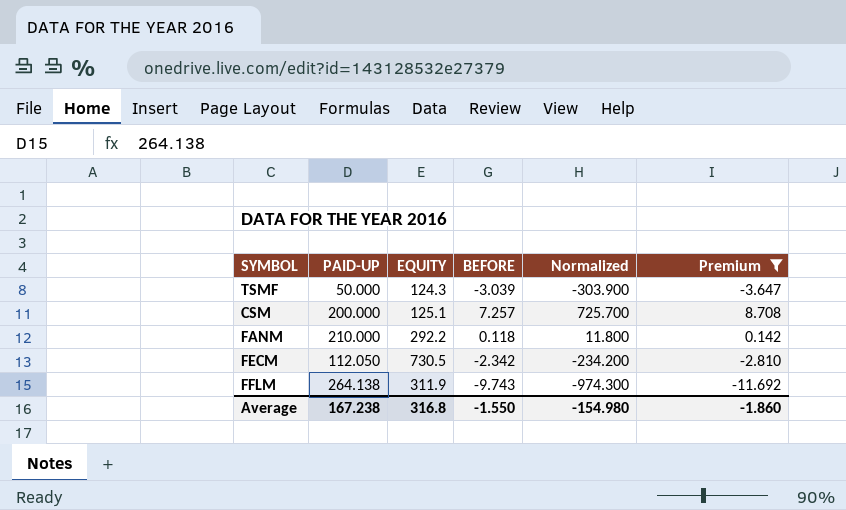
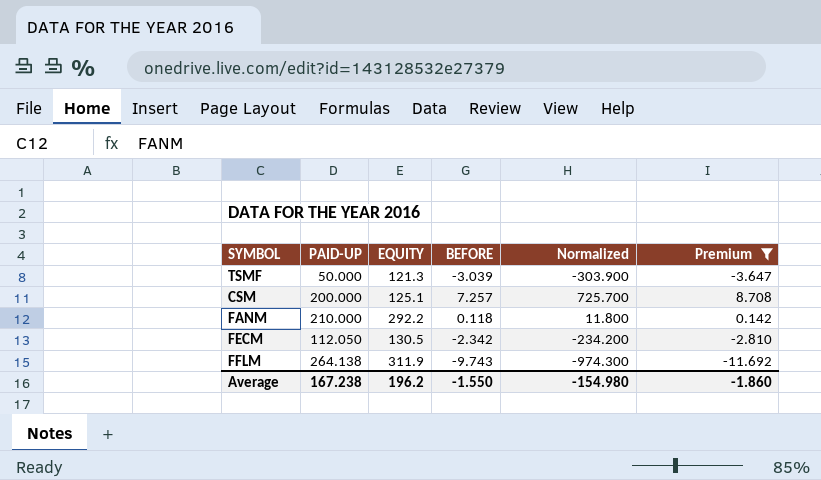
TSMF | EQUITY: 124.3 -> 121.3
FECM | EQUITY: 730.5 -> 130.5
Average | EQUITY: 316.8 -> 196.2

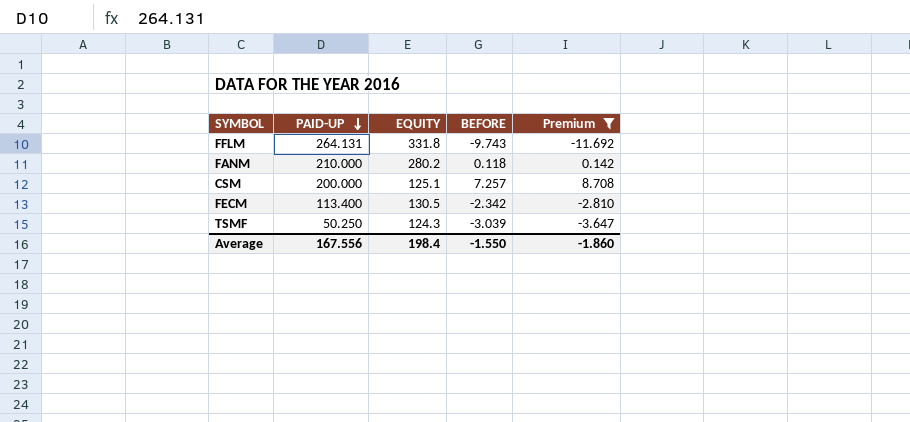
row order: none -> PAID-UP descending
column Normalized | formula: [BEFORE] * 100 -> none
FFLM | PAID-UP: 264.138 -> 264.131
FFLM | EQUITY: 311.9 -> 331.8
FANM | EQUITY: 292.2 -> 280.2
FECM | PAID-UP: 112.050 -> 113.400
TSMF | PAID-UP: 50.000 -> 50.250
TSMF | EQUITY: 121.3 -> 124.3
Average | PAID-UP: 167.238 -> 167.556
Average | EQUITY: 196.2 -> 198.4

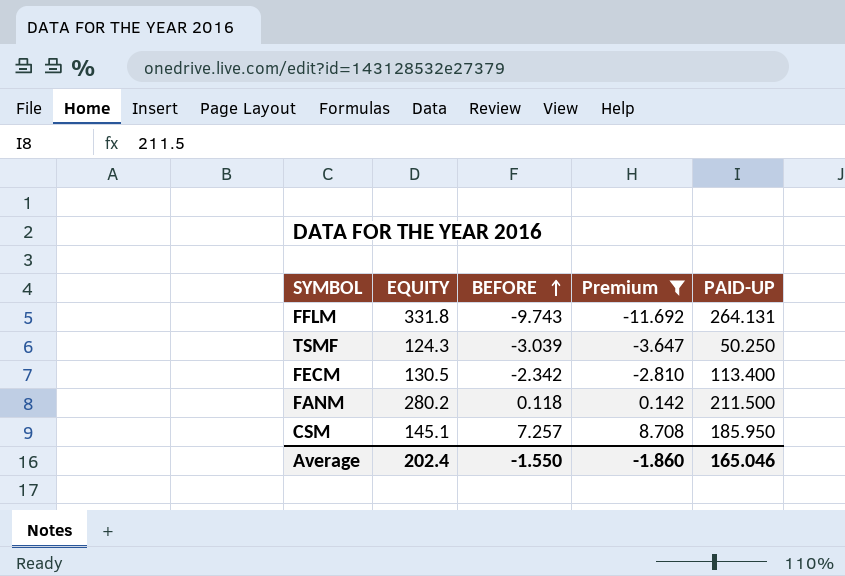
row order: PAID-UP descending -> BEFORE ascending
column PAID-UP | position: 2 -> 5
FANM | PAID-UP: 210.000 -> 211.500
CSM | EQUITY: 125.1 -> 145.1
CSM | PAID-UP: 200.000 -> 185.950
Average | EQUITY: 198.4 -> 202.4
Average | PAID-UP: 167.556 -> 165.046

